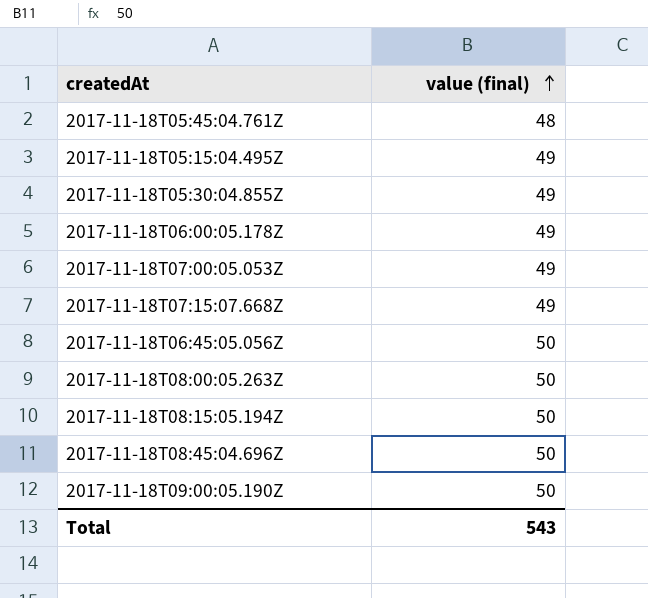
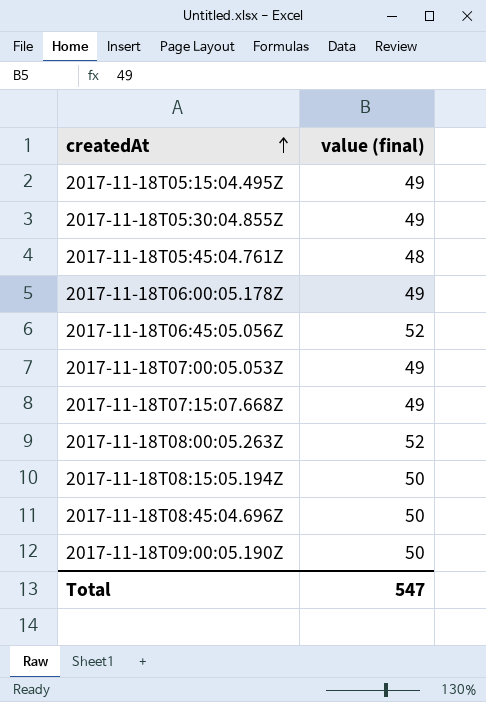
row order: value (final) ascending -> createdAt ascending
2017-11-18T06:45:05.056Z | value (final): 50 -> 52
2017-11-18T08:00:05.263Z | value (final): 50 -> 52
Total | value (final): 543 -> 547

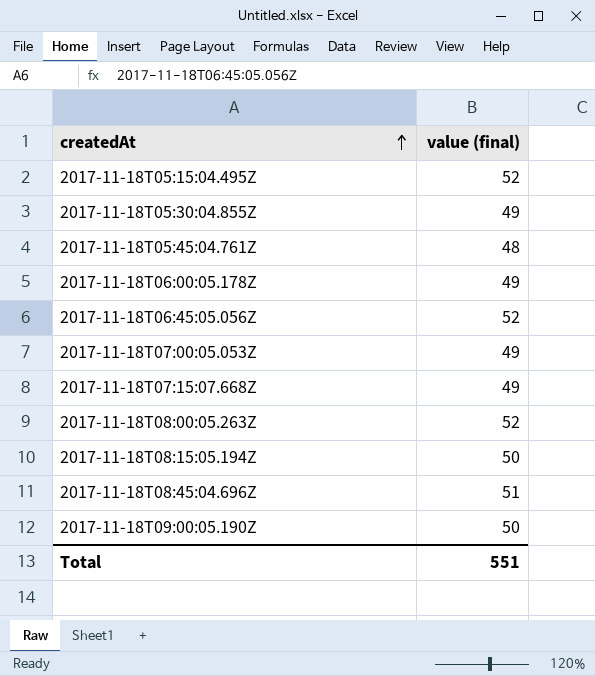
2017-11-18T05:15:04.495Z | value (final): 49 -> 52
2017-11-18T08:45:04.696Z | value (final): 50 -> 51
Total | value (final): 547 -> 551

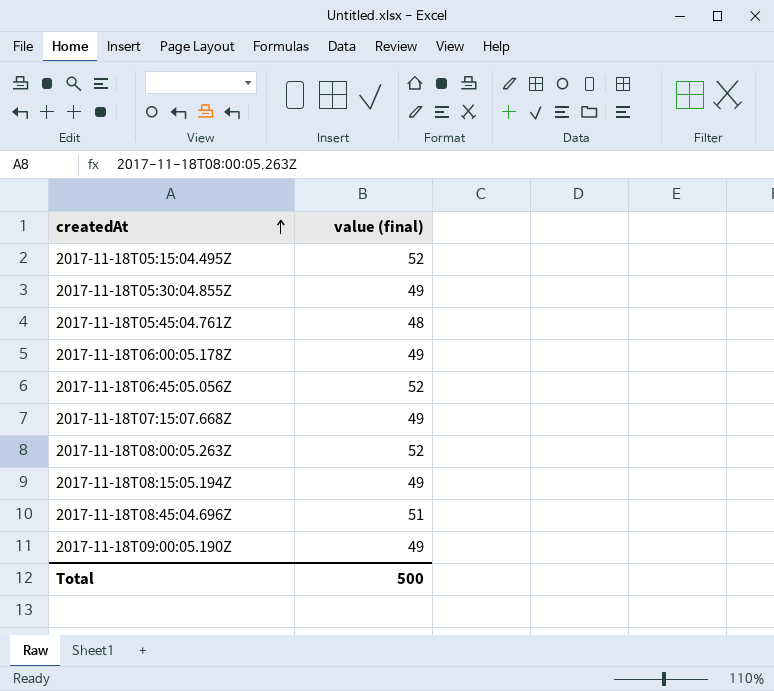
row 2017-11-18T07:00:05.053Z: 49 -> none
2017-11-18T08:15:05.194Z | value (final): 50 -> 49
2017-11-18T09:00:05.190Z | value (final): 50 -> 49
Total | value (final): 551 -> 500

